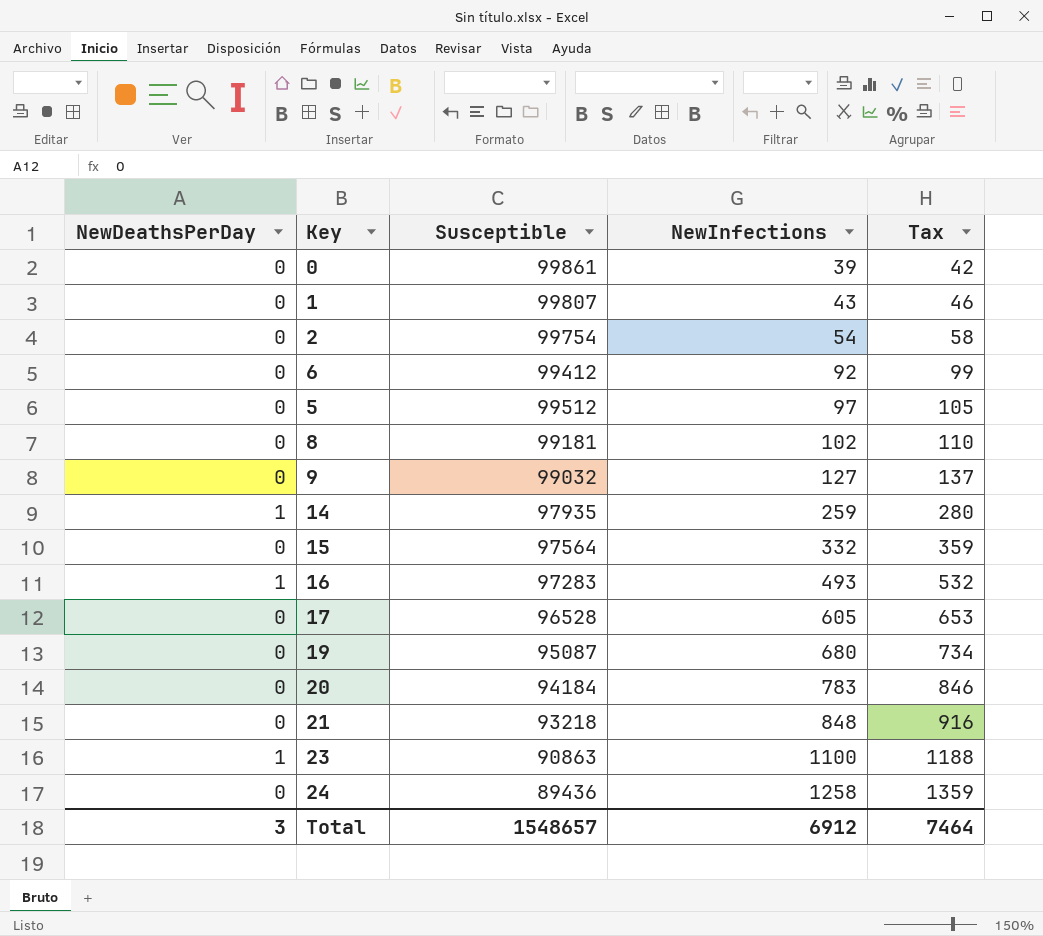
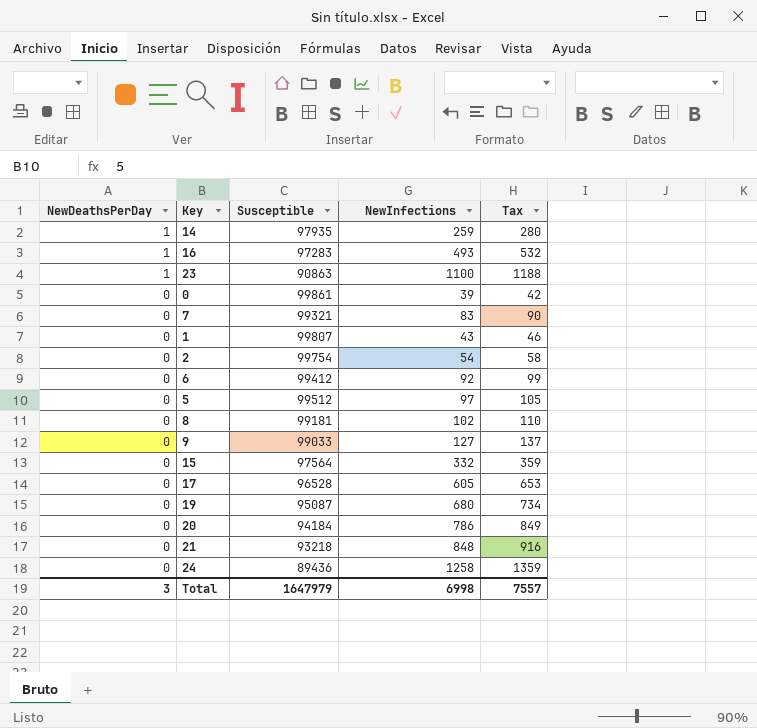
row order: NewInfections ascending -> NewDeathsPerDay descending
row 7: none -> 0 | 99321 | 83 | 90
9 | Susceptible: 99032 -> 99033
20 | NewInfections: 783 -> 786
20 | Tax: 846 -> 849
Total | Susceptible: 1548657 -> 1647979
Total | NewInfections: 6912 -> 6998
Total | Tax: 7464 -> 7557

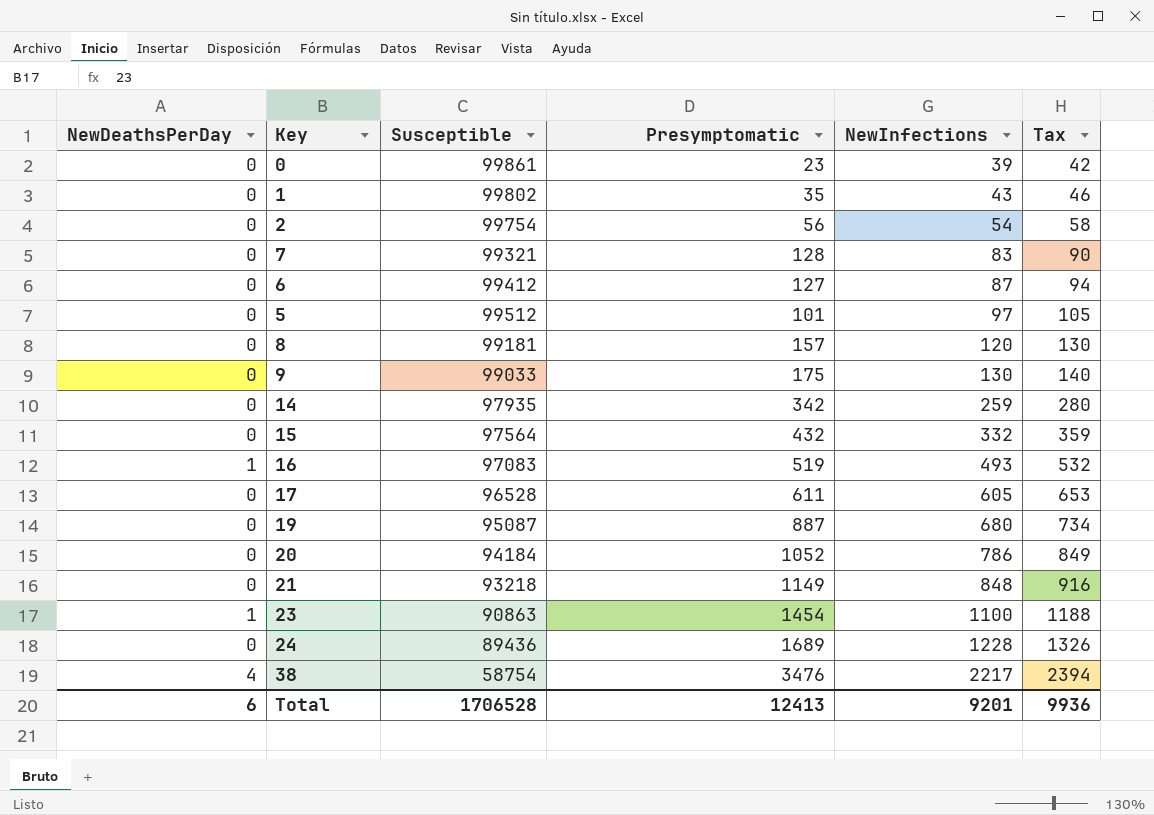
row order: NewDeathsPerDay descending -> NewInfections ascending
column Presymptomatic | position: none -> 4
1 | Susceptible: 99807 -> 99802
6 | NewInfections: 92 -> 87
6 | Tax: 99 -> 94
8 | NewInfections: 102 -> 120
8 | Tax: 110 -> 130
9 | NewInfections: 127 -> 130
9 | Tax: 137 -> 140
14 | NewDeathsPerDay: 1 -> 0
16 | Susceptible: 97283 -> 97083
24 | NewInfections: 1258 -> 1228
24 | Tax: 1359 -> 1326
row 38: none -> 4 | 58754 | 3476 | 2217 | 2394
Total | NewDeathsPerDay: 3 -> 6
Total | Susceptible: 1647979 -> 1706528
Total | NewInfections: 6998 -> 9201
Total | Tax: 7557 -> 9936

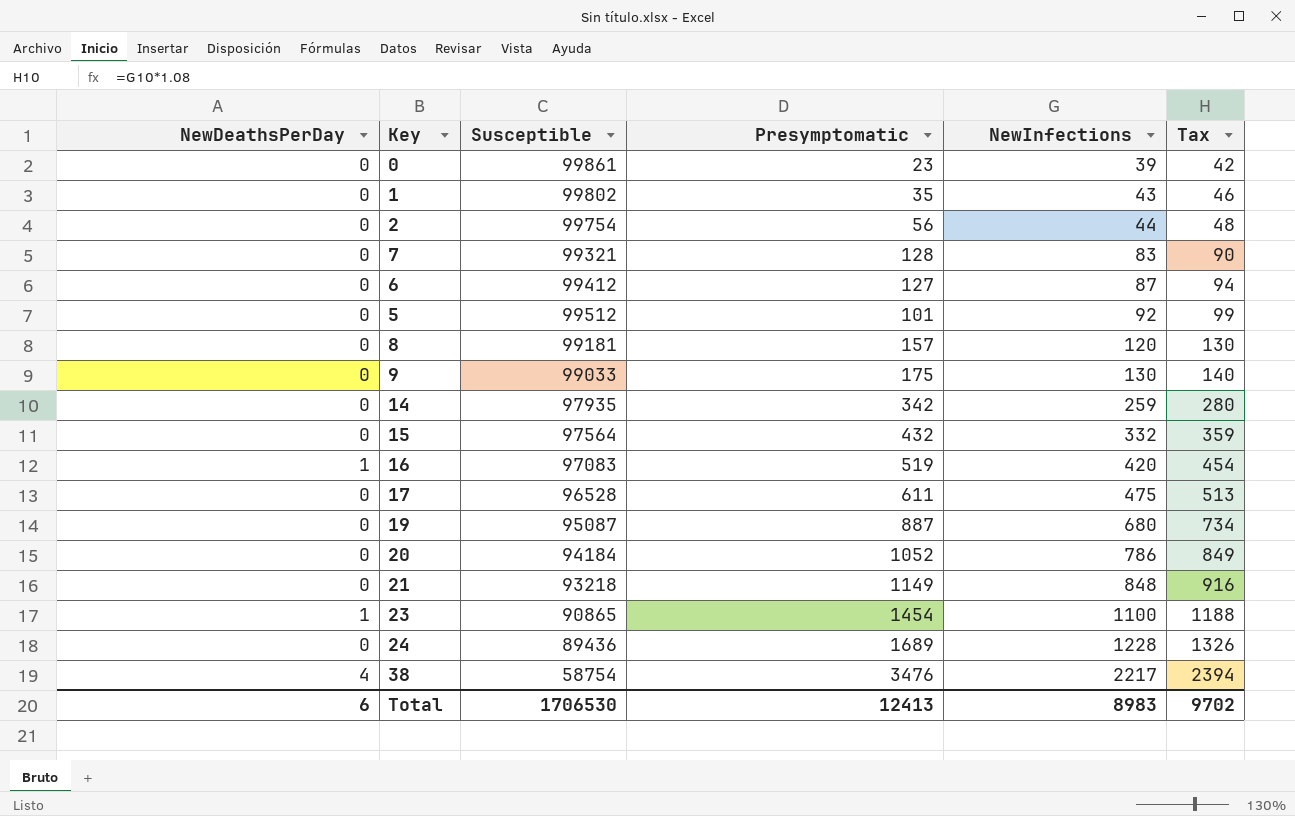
2 | NewInfections: 54 -> 44
2 | Tax: 58 -> 48
5 | NewInfections: 97 -> 92
5 | Tax: 105 -> 99
16 | NewInfections: 493 -> 420
16 | Tax: 532 -> 454
17 | NewInfections: 605 -> 475
17 | Tax: 653 -> 513
23 | Susceptible: 90863 -> 90865
Total | Susceptible: 1706528 -> 1706530
Total | NewInfections: 9201 -> 8983
Total | Tax: 9936 -> 9702

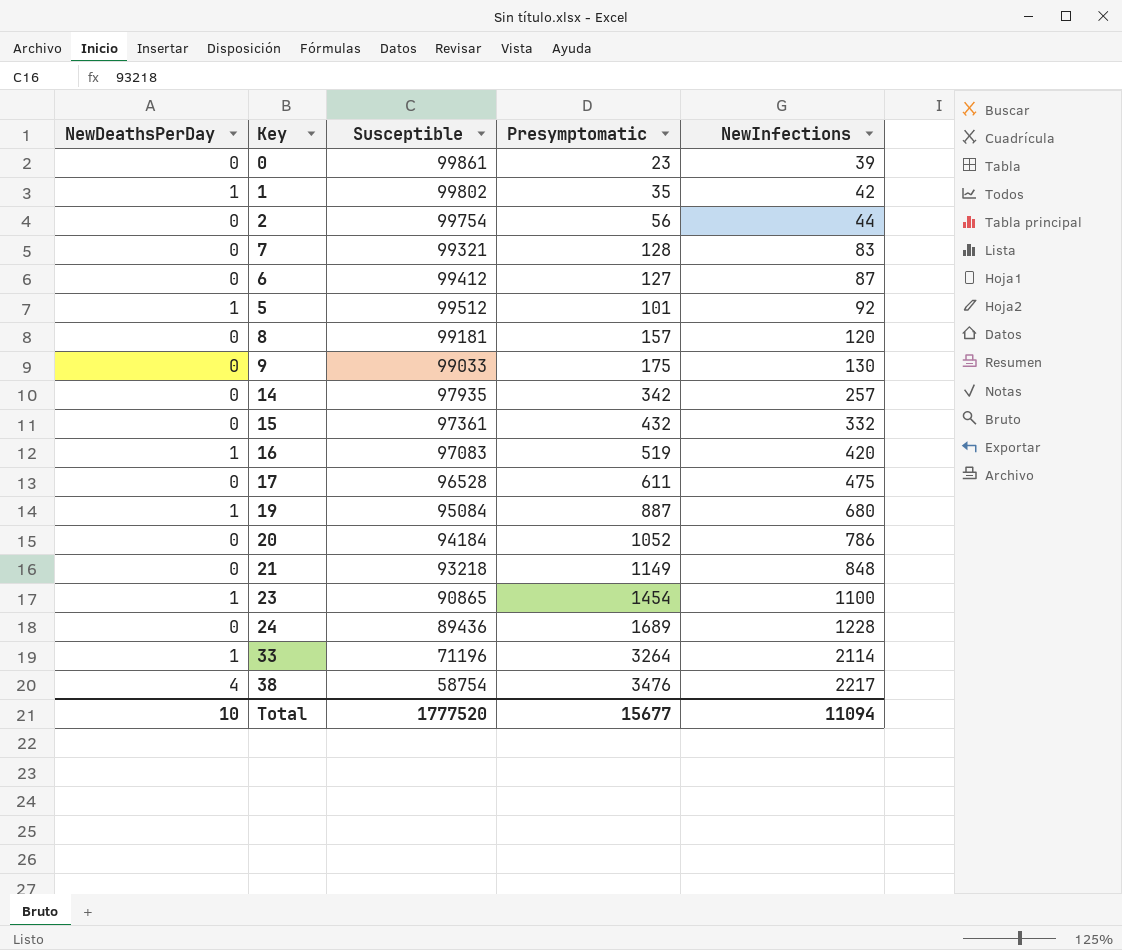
column Tax | formula: [NewInfections] * 1.08 -> none
1 | NewDeathsPerDay: 0 -> 1
1 | NewInfections: 43 -> 42
5 | NewDeathsPerDay: 0 -> 1
14 | NewInfections: 259 -> 257
15 | Susceptible: 97564 -> 97361
19 | NewDeathsPerDay: 0 -> 1
19 | Susceptible: 95087 -> 95084
row 33: none -> 1 | 71196 | 3264 | 2114
Total | NewDeathsPerDay: 6 -> 10
Total | Susceptible: 1706530 -> 1777520
Total | Presymptomatic: 12413 -> 15677
Total | NewInfections: 8983 -> 11094

